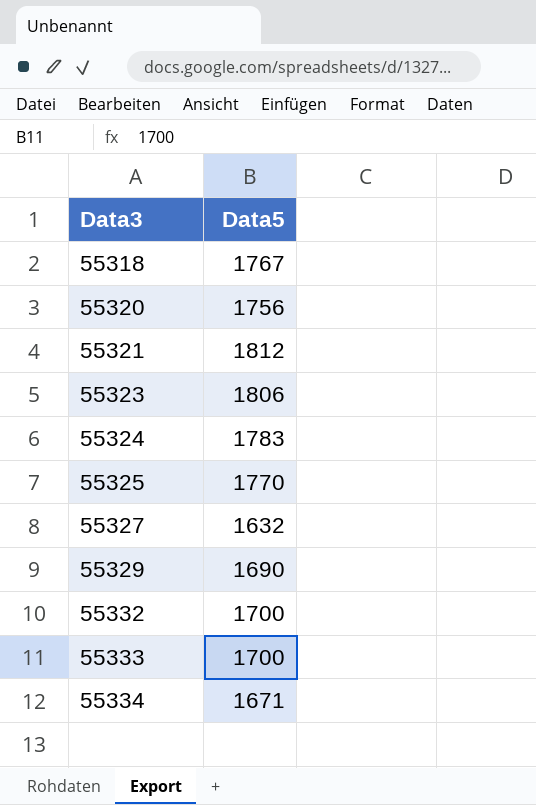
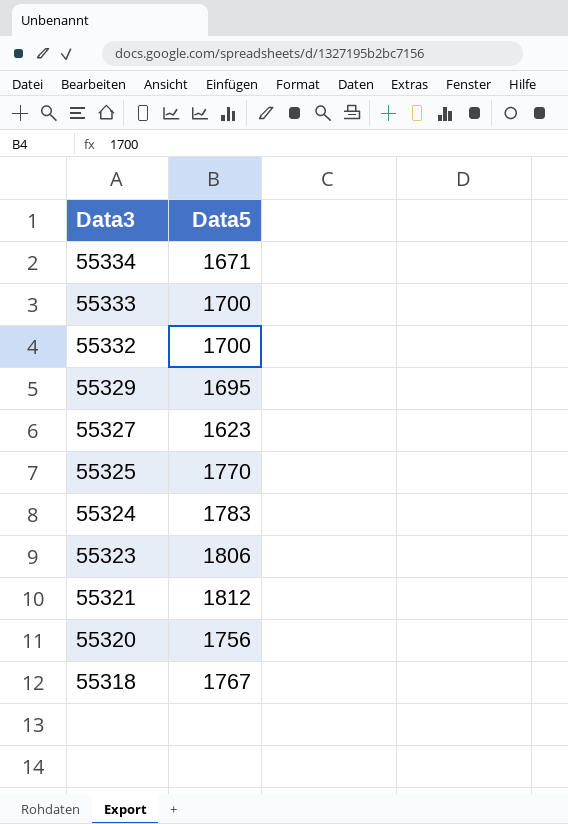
row order: Data3 ascending -> Data3 descending
55329 | Data5: 1690 -> 1695
55327 | Data5: 1632 -> 1623

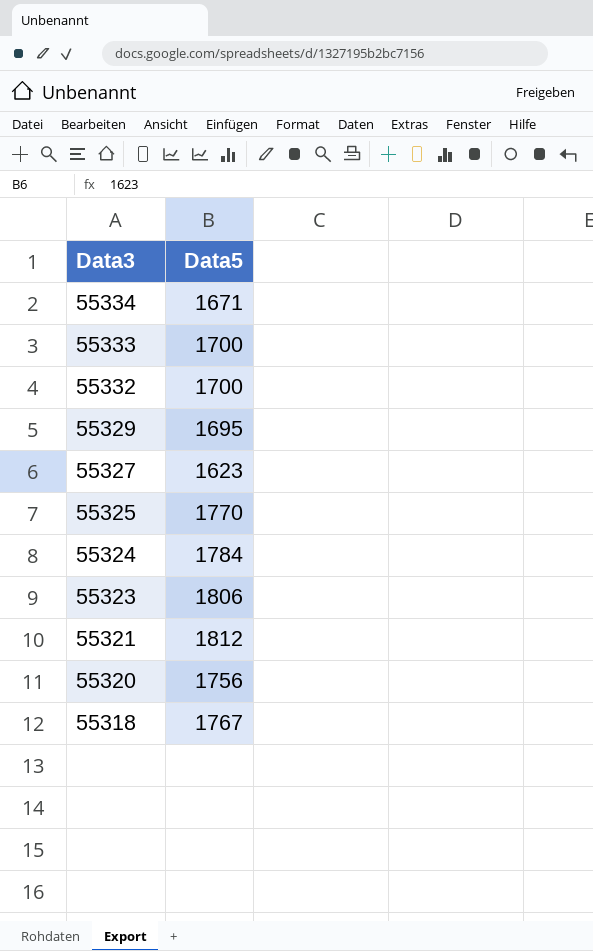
55324 | Data5: 1783 -> 1784

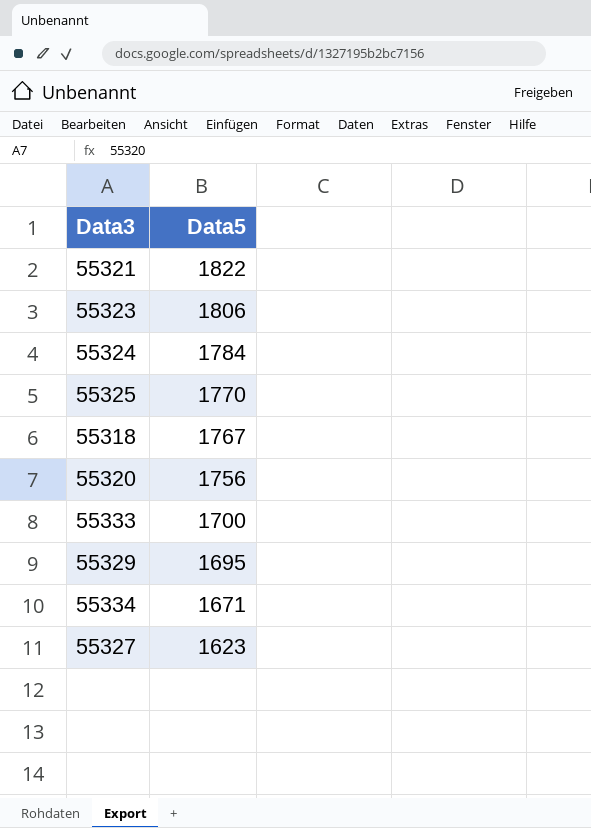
row order: Data3 descending -> Data5 descending
row 55332: 1700 -> none
55321 | Data5: 1812 -> 1822

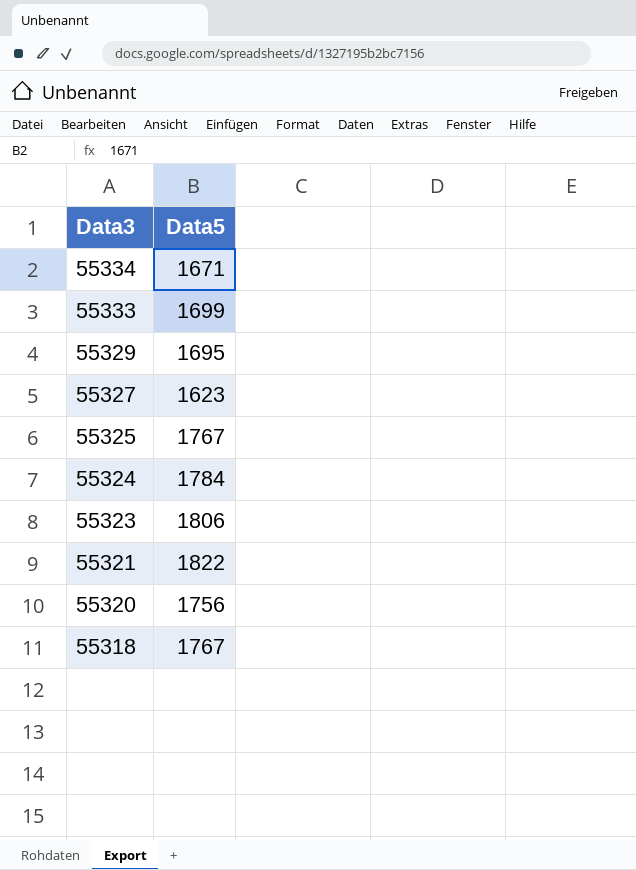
row order: Data5 descending -> Data3 descending
55333 | Data5: 1700 -> 1699
55325 | Data5: 1770 -> 1767

